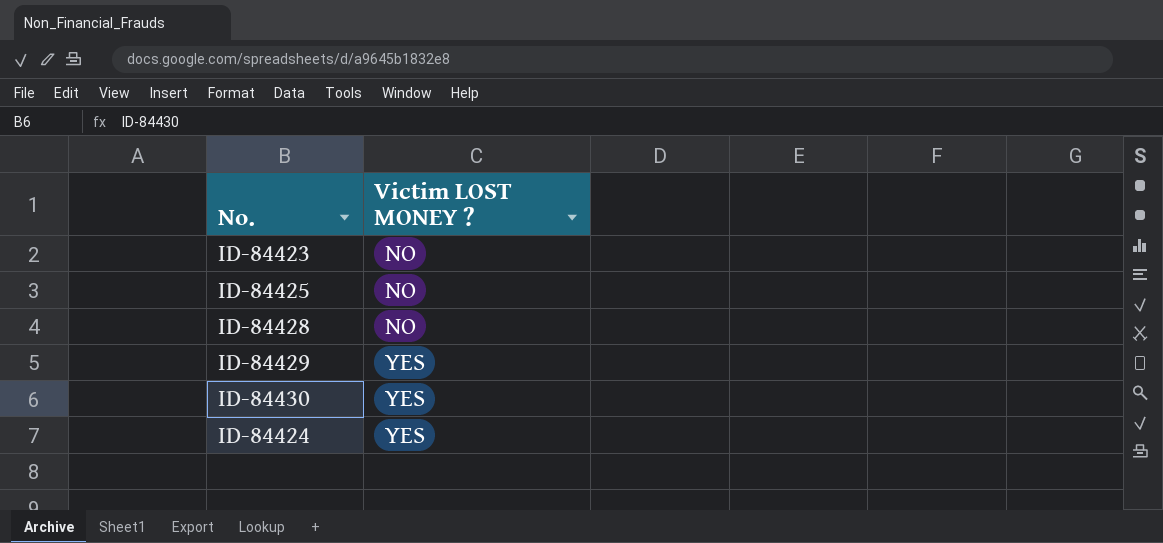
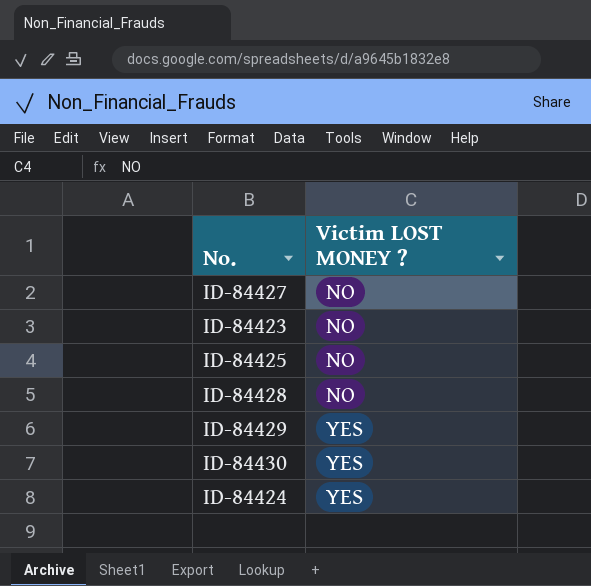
row ID-84427: none -> NO

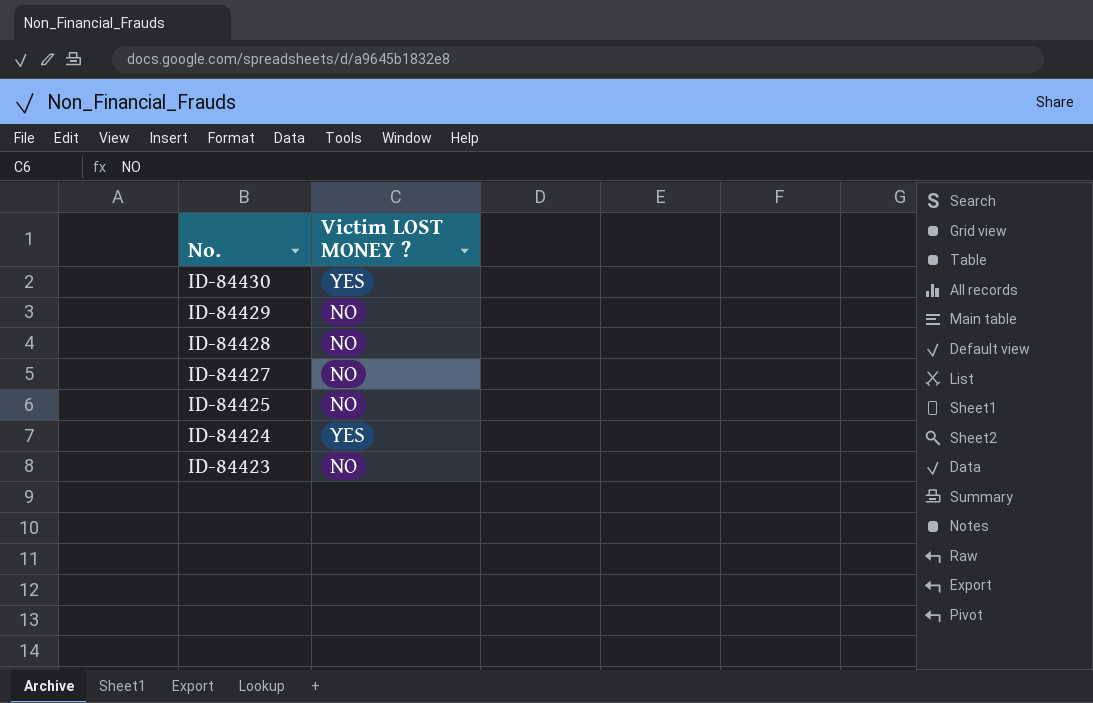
row order: Victim LOST MONEY ? ascending -> No. descending
ID-84429 | Victim LOST MONEY ?: YES -> NO

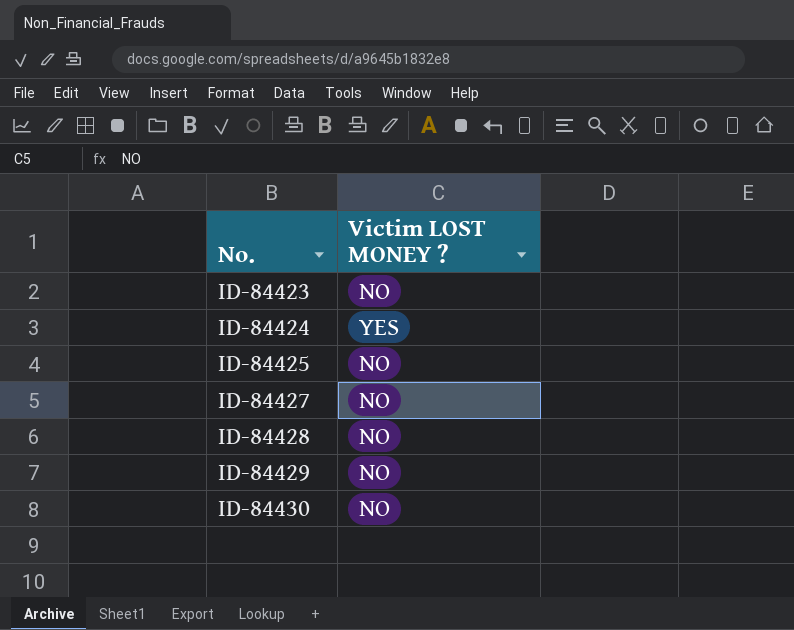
row order: No. descending -> No. ascending
ID-84430 | Victim LOST MONEY ?: YES -> NO

